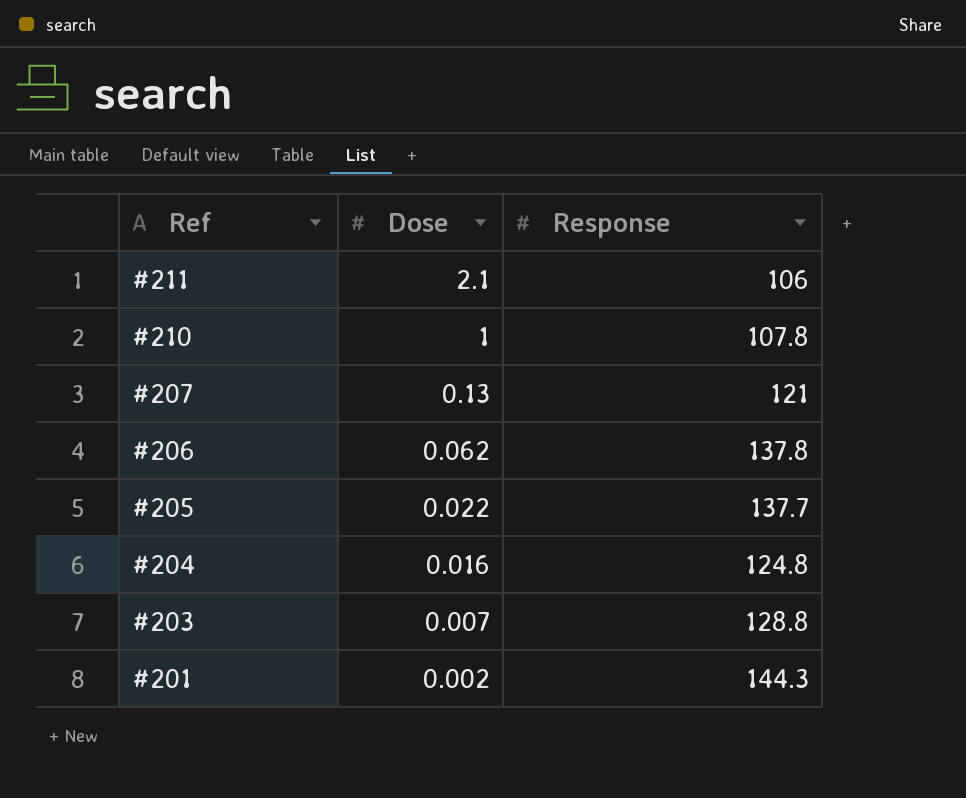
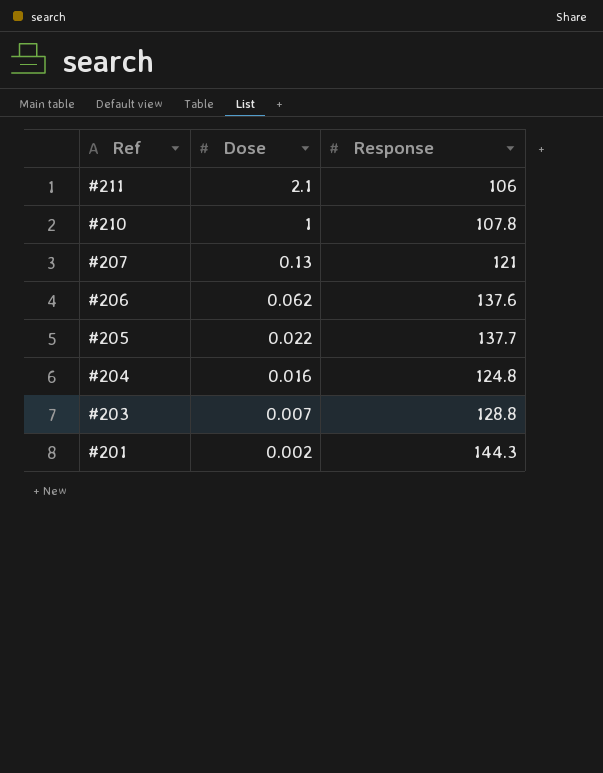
#206 | Response: 137.8 -> 137.6

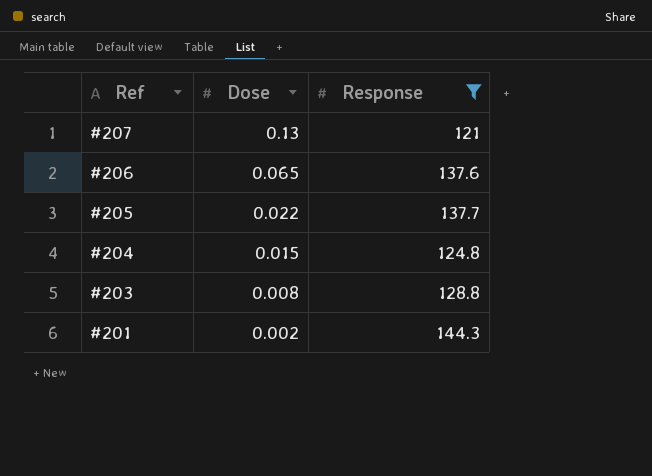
filter: none -> Response >= 121
#206 | Dose: 0.062 -> 0.065
#204 | Dose: 0.016 -> 0.015
#203 | Dose: 0.007 -> 0.008

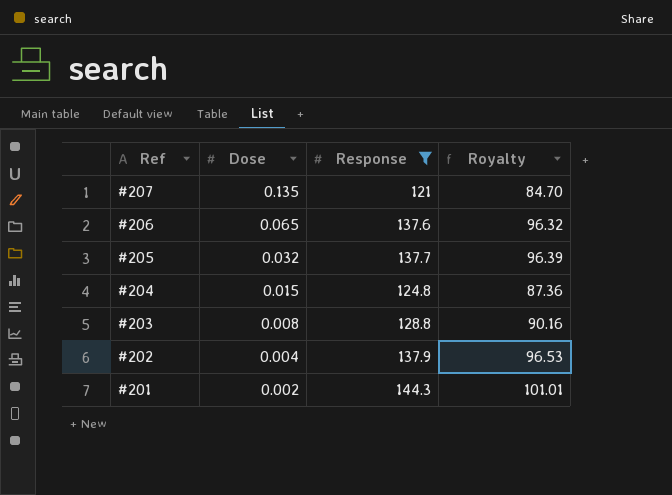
column Royalty | formula: none -> [Response] * 0.7
#207 | Dose: 0.13 -> 0.135
#205 | Dose: 0.022 -> 0.032
row #202: none -> 0.004 | 137.9 | 96.53

